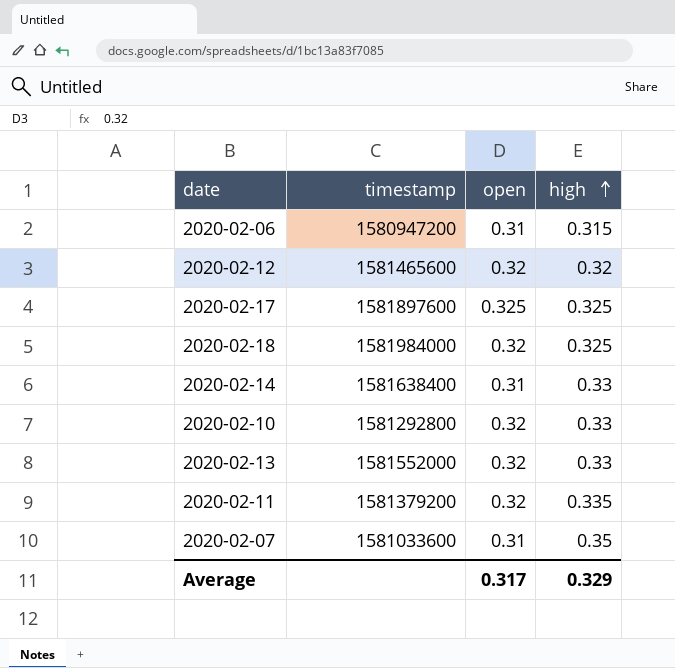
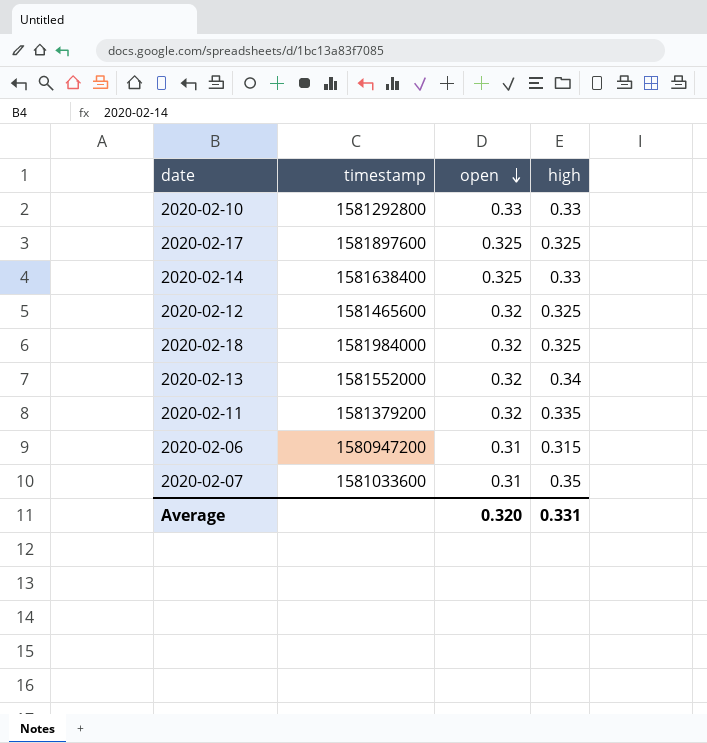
row order: high ascending -> open descending
2020-02-10 | open: 0.32 -> 0.33
2020-02-14 | open: 0.31 -> 0.325
2020-02-12 | high: 0.32 -> 0.325
2020-02-13 | high: 0.33 -> 0.34
Average | open: 0.317 -> 0.320
Average | high: 0.329 -> 0.331

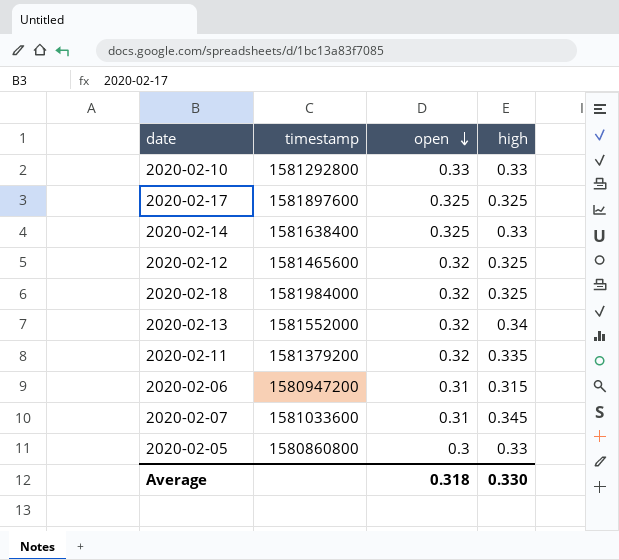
2020-02-07 | high: 0.35 -> 0.345
row 2020-02-05: none -> 1580860800 | 0.3 | 0.33
Average | open: 0.320 -> 0.318
Average | high: 0.331 -> 0.330

